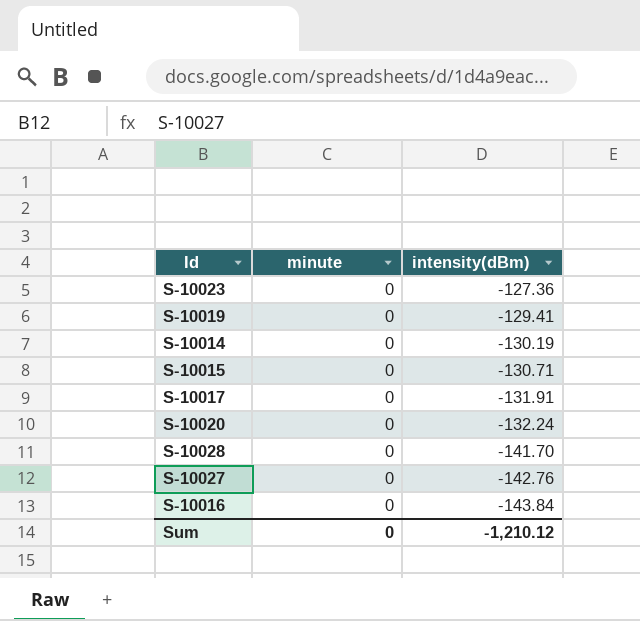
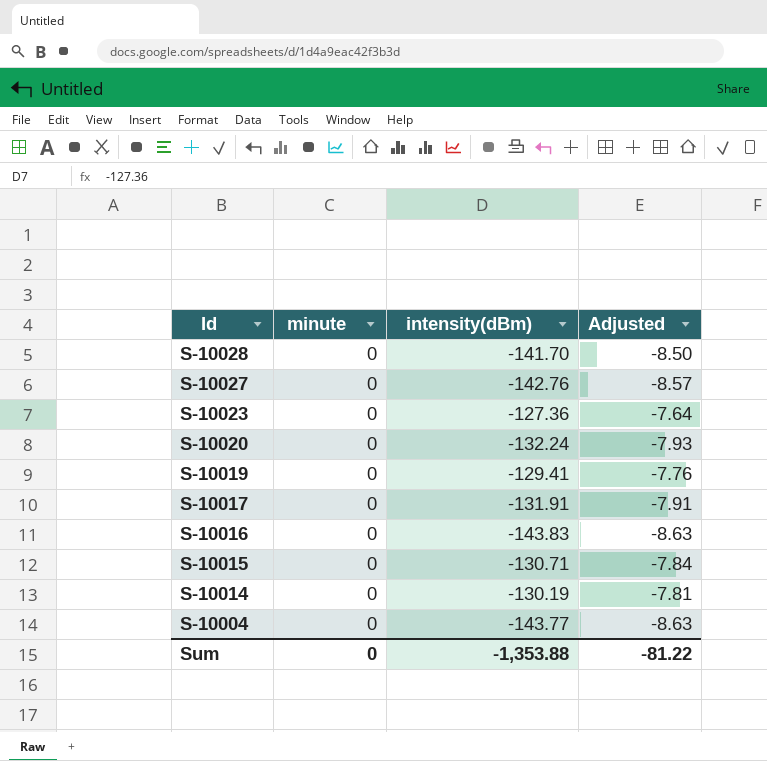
row order: intensity(dBm) descending -> Id descending
column Adjusted | formula: none -> [intensity(dBm)] * 0.06
S-10016 | intensity(dBm): -143.84 -> -143.83
row S-10004: none -> 0 | -143.77 | -8.63
Sum | intensity(dBm): -1,210.12 -> -1,353.88

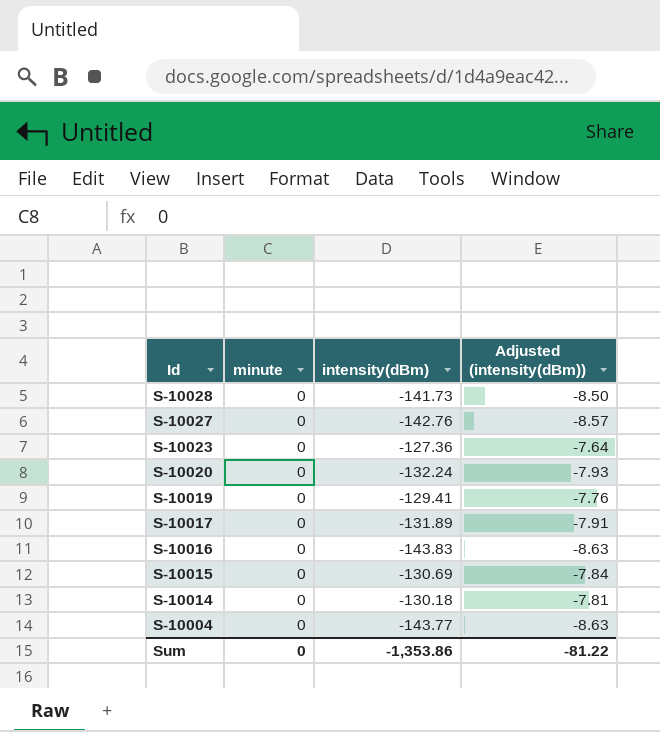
column name: Adjusted -> Adjusted (intensity(dBm))
S-10028 | intensity(dBm): -141.70 -> -141.73
S-10017 | intensity(dBm): -131.91 -> -131.89
S-10015 | intensity(dBm): -130.71 -> -130.69
S-10014 | intensity(dBm): -130.19 -> -130.18
Sum | intensity(dBm): -1,353.88 -> -1,353.86

